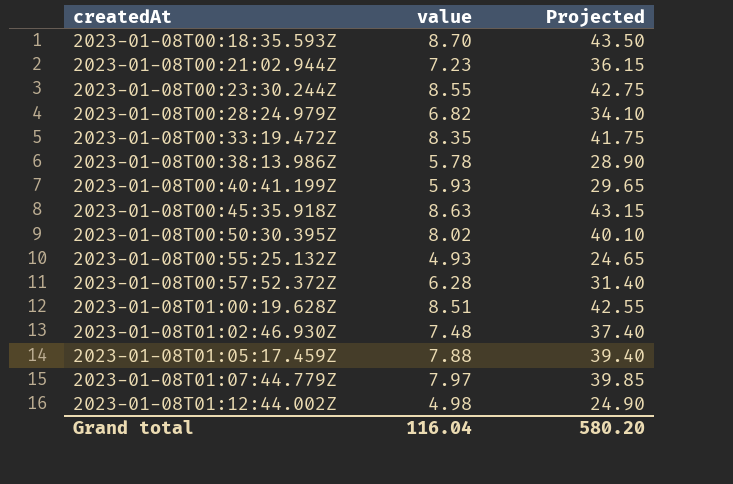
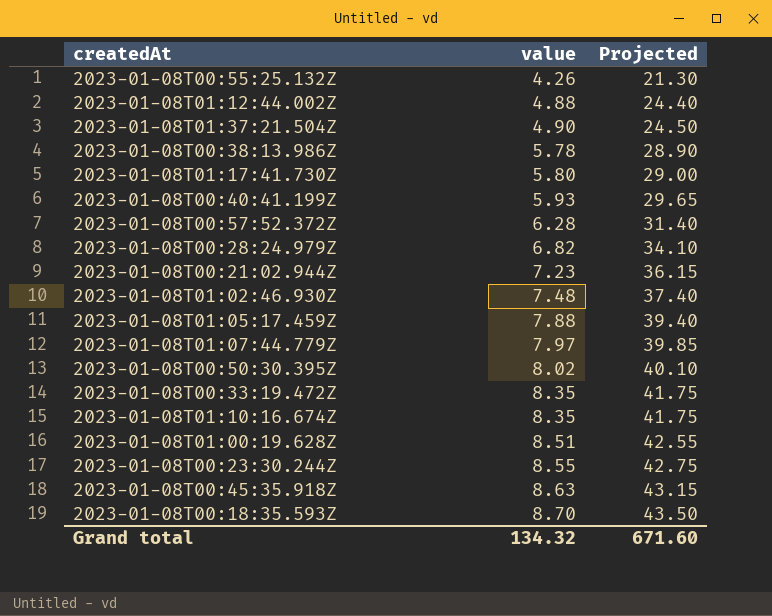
row order: createdAt ascending -> value ascending
2023-01-08T00:55:25.132Z | value: 4.93 -> 4.26
2023-01-08T00:55:25.132Z | Projected: 24.65 -> 21.30
2023-01-08T01:12:44.002Z | value: 4.98 -> 4.88
2023-01-08T01:12:44.002Z | Projected: 24.90 -> 24.40
row 2023-01-08T01:37:21.504Z: none -> 4.90 | 24.50
row 2023-01-08T01:17:41.730Z: none -> 5.80 | 29.00
row 2023-01-08T01:10:16.674Z: none -> 8.35 | 41.75
Grand total | value: 116.04 -> 134.32
Grand total | Projected: 580.20 -> 671.60

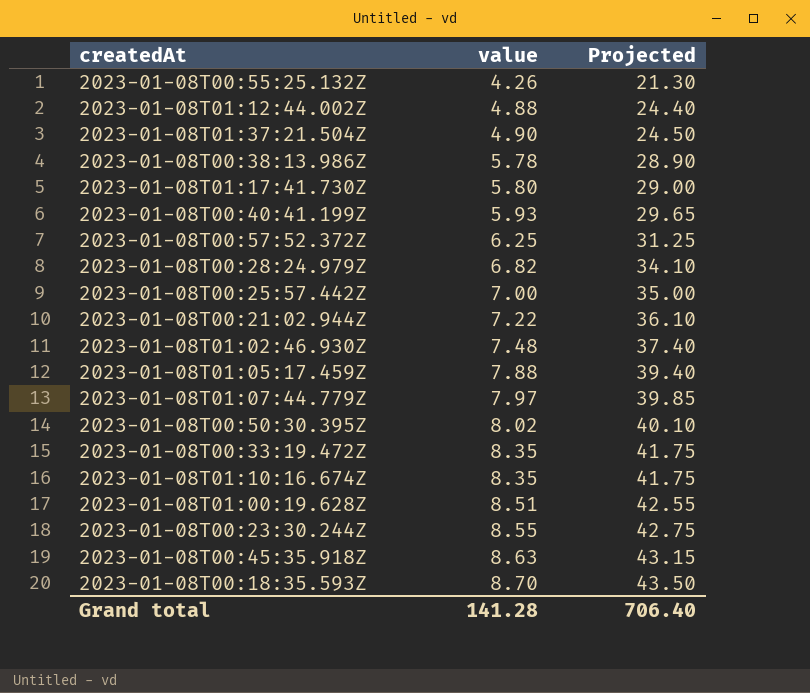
2023-01-08T00:57:52.372Z | value: 6.28 -> 6.25
2023-01-08T00:57:52.372Z | Projected: 31.40 -> 31.25
row 2023-01-08T00:25:57.442Z: none -> 7.00 | 35.00
2023-01-08T00:21:02.944Z | value: 7.23 -> 7.22
2023-01-08T00:21:02.944Z | Projected: 36.15 -> 36.10
Grand total | value: 134.32 -> 141.28
Grand total | Projected: 671.60 -> 706.40

